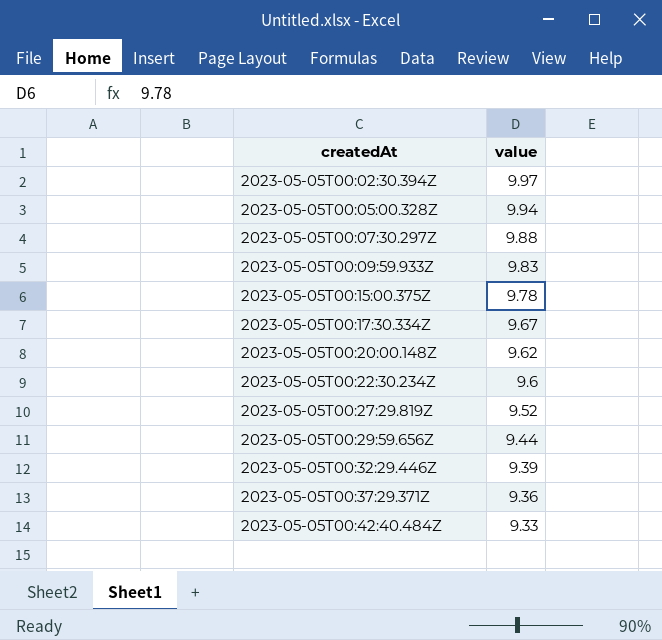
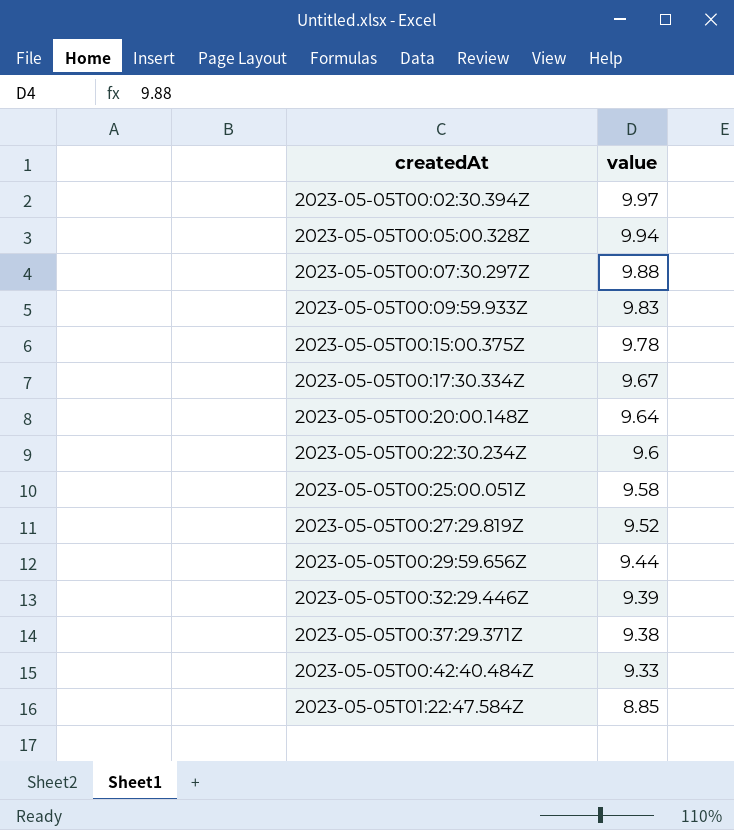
2023-05-05T00:20:00.148Z | value: 9.62 -> 9.64
row 2023-05-05T00:25:00.051Z: none -> 9.58
2023-05-05T00:37:29.371Z | value: 9.36 -> 9.38
row 2023-05-05T01:22:47.584Z: none -> 8.85

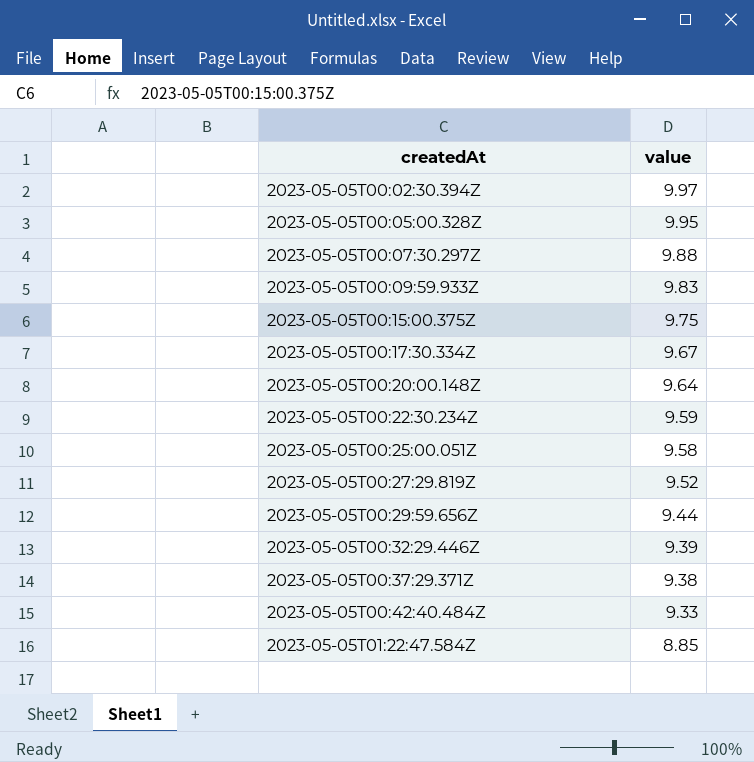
2023-05-05T00:05:00.328Z | value: 9.94 -> 9.95
2023-05-05T00:15:00.375Z | value: 9.78 -> 9.75
2023-05-05T00:22:30.234Z | value: 9.6 -> 9.59

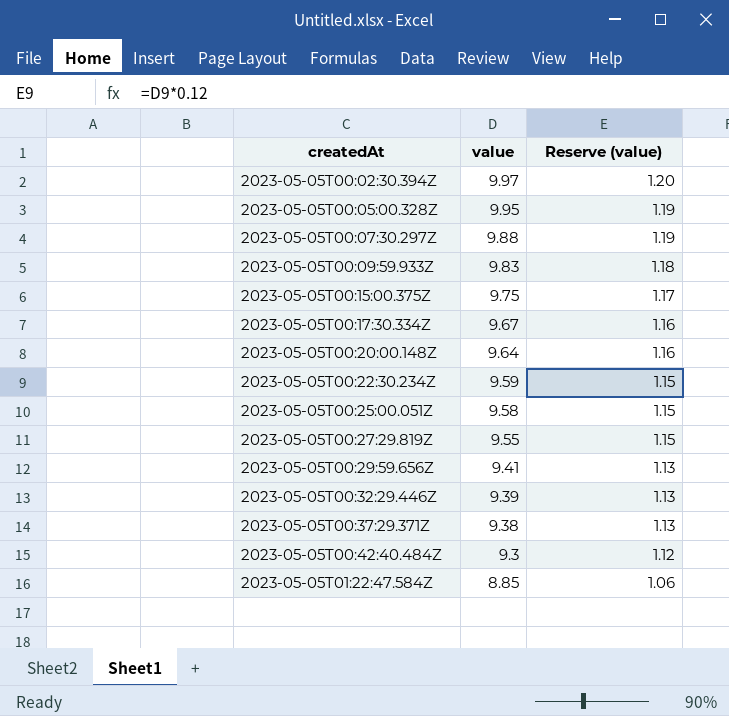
column Reserve (value) | formula: none -> [value] * 0.12
2023-05-05T00:27:29.819Z | value: 9.52 -> 9.55
2023-05-05T00:29:59.656Z | value: 9.44 -> 9.41
2023-05-05T00:42:40.484Z | value: 9.33 -> 9.3

